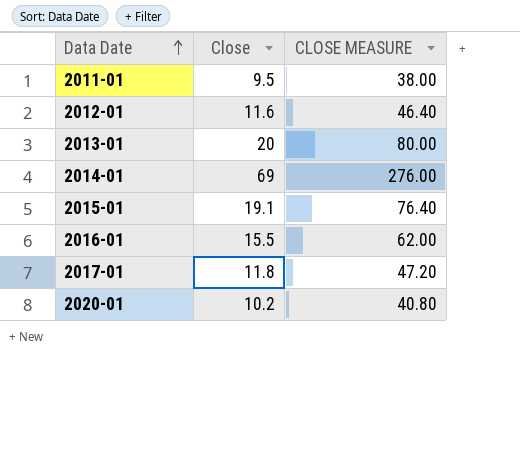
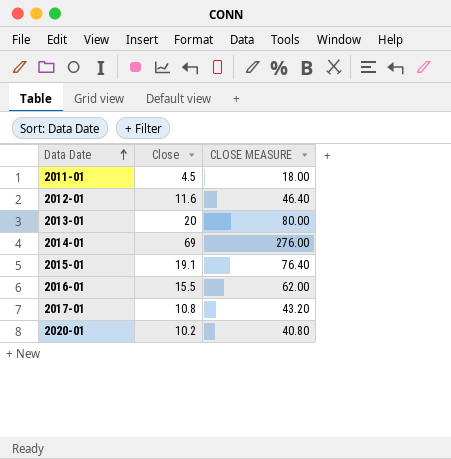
2011-01 | Close: 9.5 -> 4.5
2011-01 | CLOSE MEASURE: 38.00 -> 18.00
2017-01 | Close: 11.8 -> 10.8
2017-01 | CLOSE MEASURE: 47.20 -> 43.20

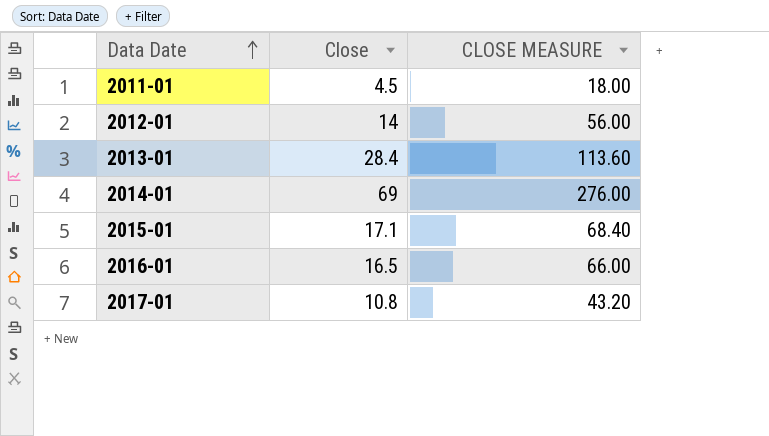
row 2020-01: 10.2 | 40.80 -> none
2012-01 | Close: 11.6 -> 14
2012-01 | CLOSE MEASURE: 46.40 -> 56.00
2013-01 | Close: 20 -> 28.4
2013-01 | CLOSE MEASURE: 80.00 -> 113.60
2015-01 | Close: 19.1 -> 17.1
2015-01 | CLOSE MEASURE: 76.40 -> 68.40
2016-01 | Close: 15.5 -> 16.5
2016-01 | CLOSE MEASURE: 62.00 -> 66.00

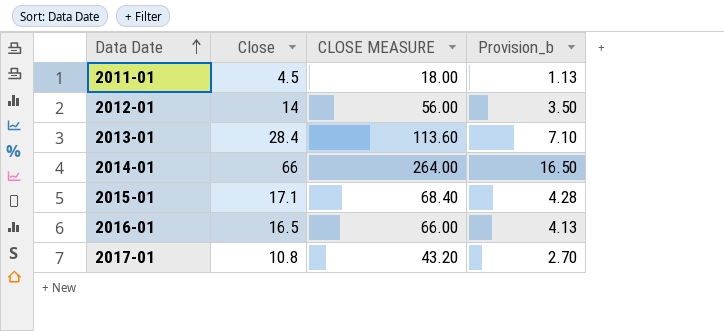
column Provision_b | formula: none -> [Close] * 0.25
2014-01 | Close: 69 -> 66
2014-01 | CLOSE MEASURE: 276.00 -> 264.00

